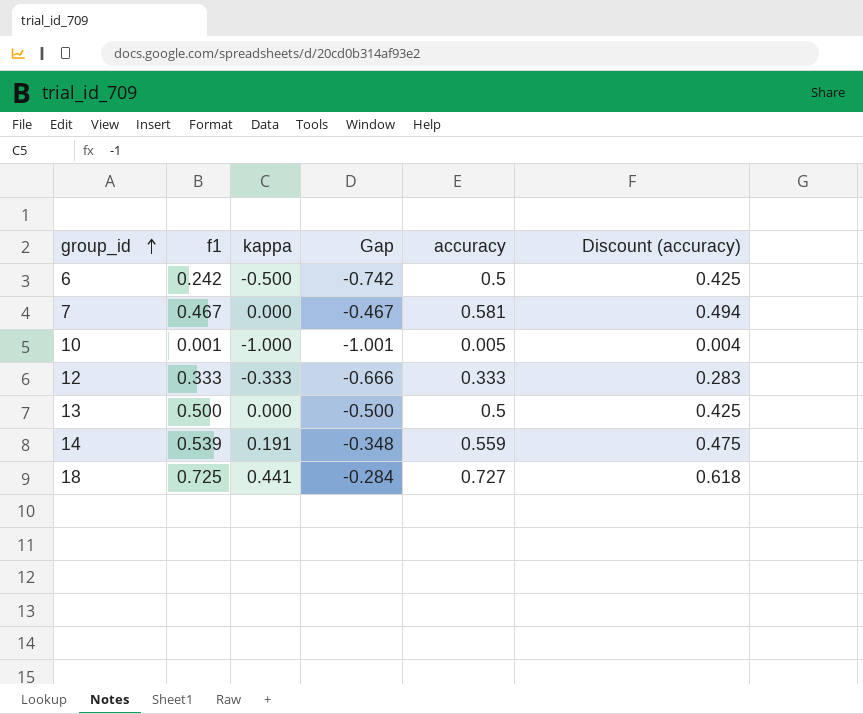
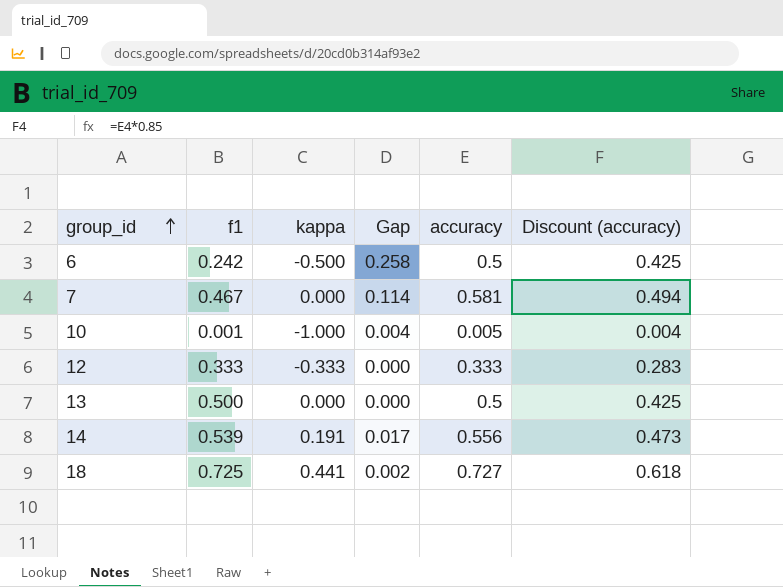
column Gap | formula: [kappa] - [f1] -> [accuracy] - [f1]
14 | accuracy: 0.559 -> 0.556
14 | Discount (accuracy): 0.475 -> 0.473

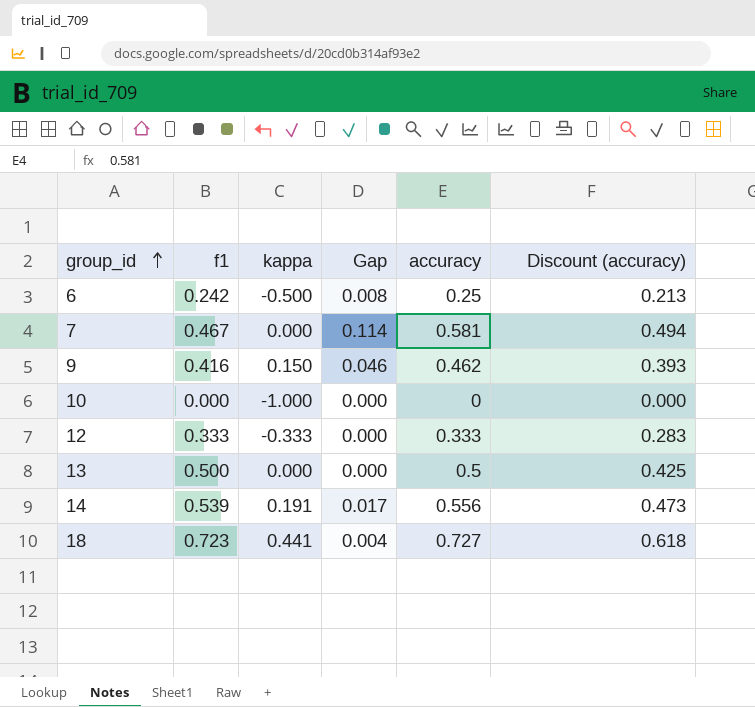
6 | Gap: 0.258 -> 0.008
6 | accuracy: 0.5 -> 0.25
6 | Discount (accuracy): 0.425 -> 0.213
row 9: none -> 0.416 | 0.150 | 0.046 | 0.462 | 0.393
10 | f1: 0.001 -> 0.000
10 | Gap: 0.004 -> 0.000
10 | accuracy: 0.005 -> 0
10 | Discount (accuracy): 0.004 -> 0.000
18 | f1: 0.725 -> 0.723
18 | Gap: 0.002 -> 0.004

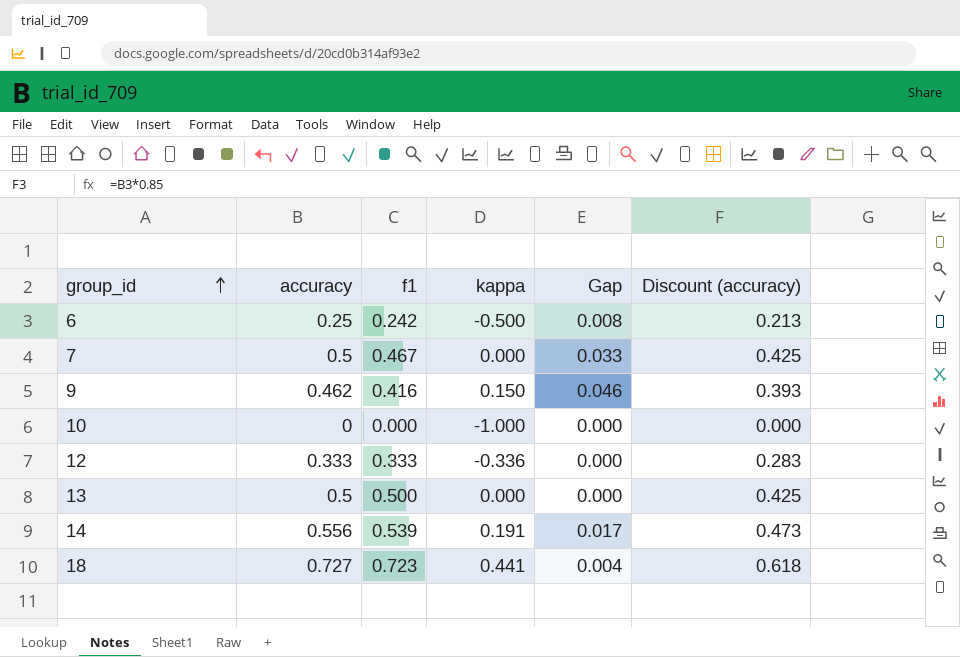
column accuracy | position: 5 -> 2
7 | accuracy: 0.581 -> 0.5
7 | Gap: 0.114 -> 0.033
7 | Discount (accuracy): 0.494 -> 0.425
12 | kappa: -0.333 -> -0.336

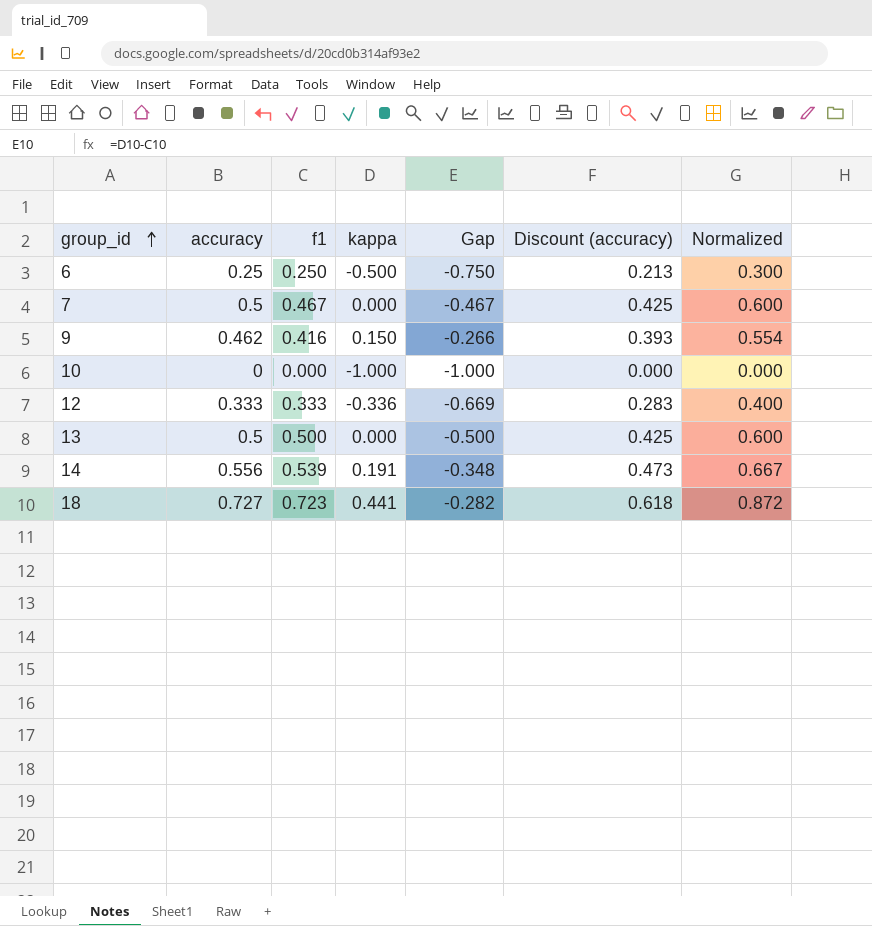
column Gap | formula: [accuracy] - [f1] -> [kappa] - [f1]
column Normalized | formula: none -> [accuracy] * 1.2
6 | f1: 0.242 -> 0.250

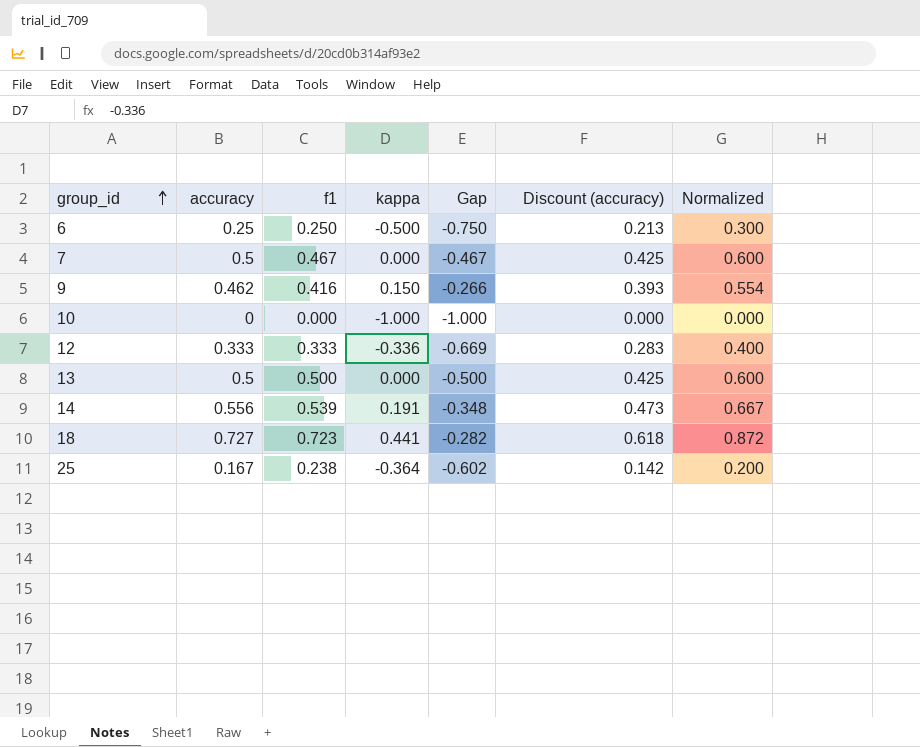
row 25: none -> 0.167 | 0.238 | -0.364 | -0.602 | 0.142 | 0.200

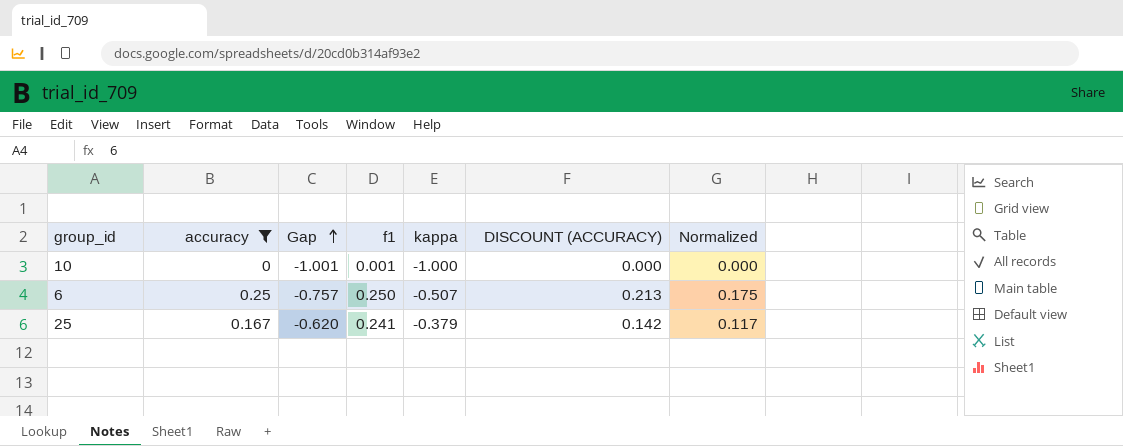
filter: none -> accuracy <= 0.25
row order: group_id ascending -> Gap ascending
column Gap | position: 5 -> 3
column name: Discount (accuracy) -> DISCOUNT (ACCURACY)
column Normalized | formula: [accuracy] * 1.2 -> [accuracy] * 0.7
10 | Gap: -1.000 -> -1.001
10 | f1: 0.000 -> 0.001
6 | Gap: -0.750 -> -0.757
6 | kappa: -0.500 -> -0.507
25 | Gap: -0.602 -> -0.620
25 | f1: 0.238 -> 0.241
25 | kappa: -0.364 -> -0.379

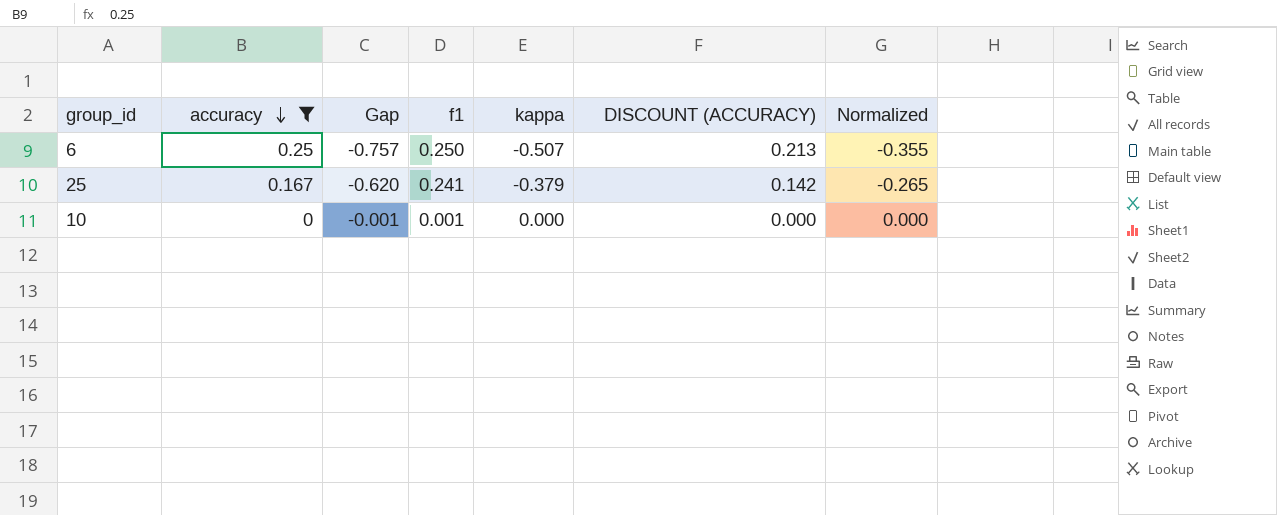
row order: Gap ascending -> accuracy descending
column Normalized | formula: [accuracy] * 0.7 -> [kappa] * 0.7
10 | Gap: -1.001 -> -0.001
10 | kappa: -1.000 -> 0.000

